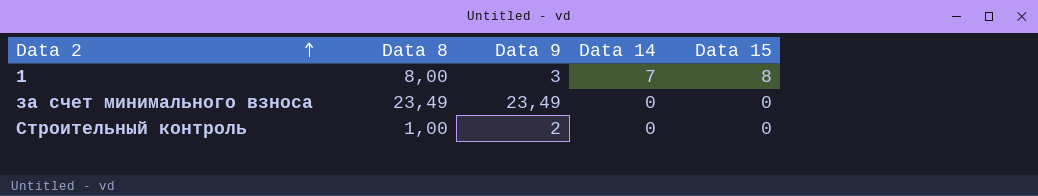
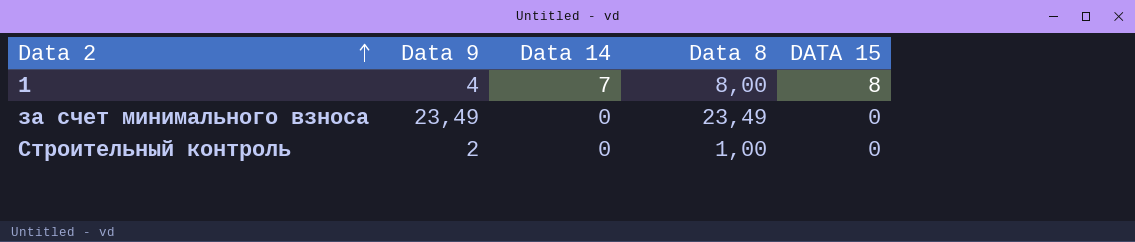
column Data 8 | position: 2 -> 4
column name: Data 15 -> DATA 15
1 | Data 9: 3 -> 4

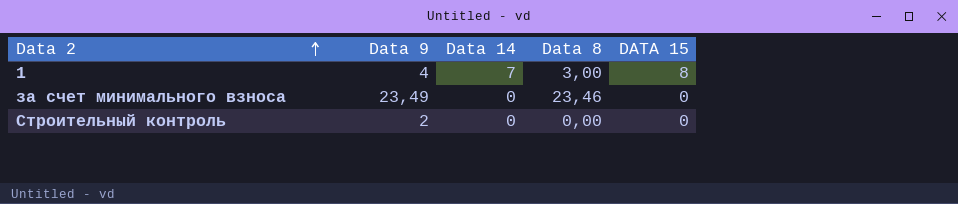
1 | Data 8: 8,00 -> 3,00
за счет минимального взноса | Data 8: 23,49 -> 23,46
Строительный контроль | Data 8: 1,00 -> 0,00

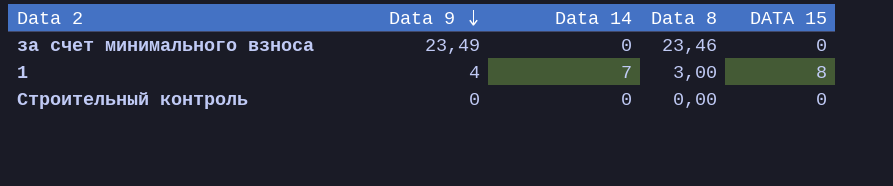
row order: Data 2 ascending -> Data 9 descending
Строительный контроль | Data 9: 2 -> 0

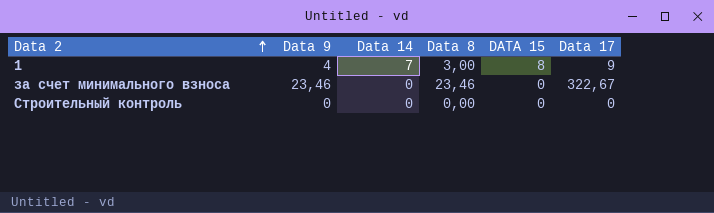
row order: Data 9 descending -> Data 2 ascending
column Data 17 | position: none -> 6
за счет минимального взноса | Data 9: 23,49 -> 23,46

